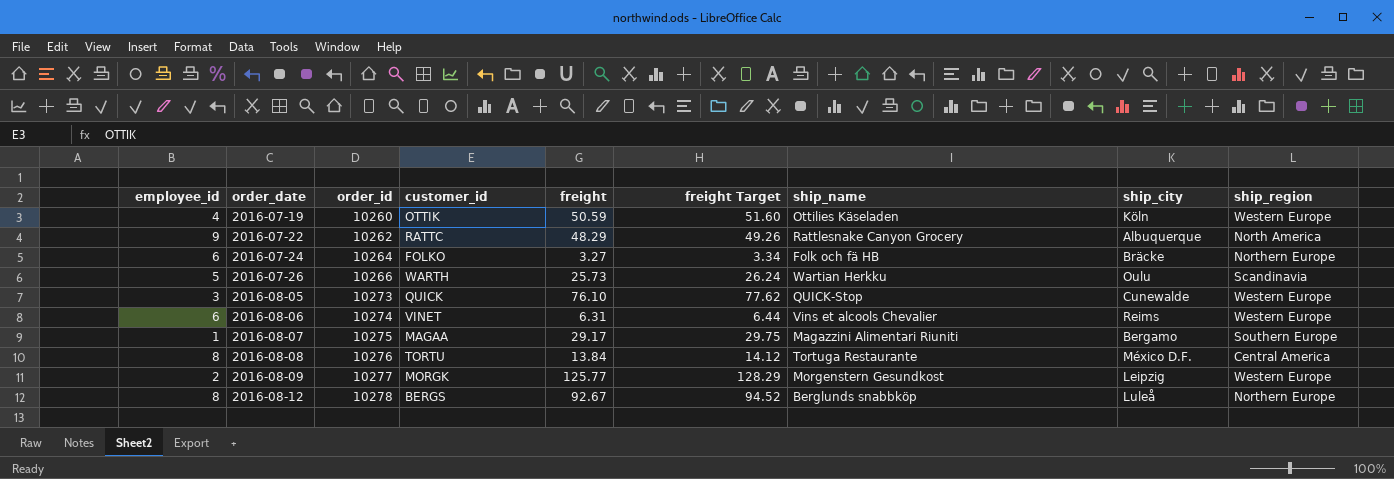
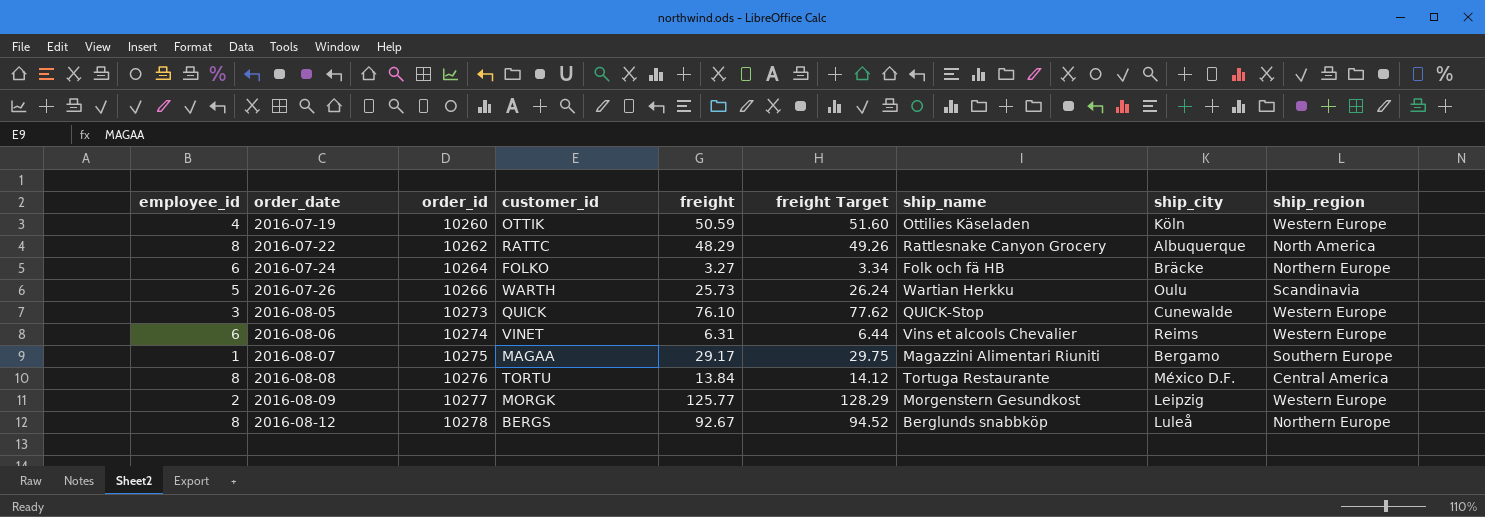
2016-07-22 | employee_id: 9 -> 8

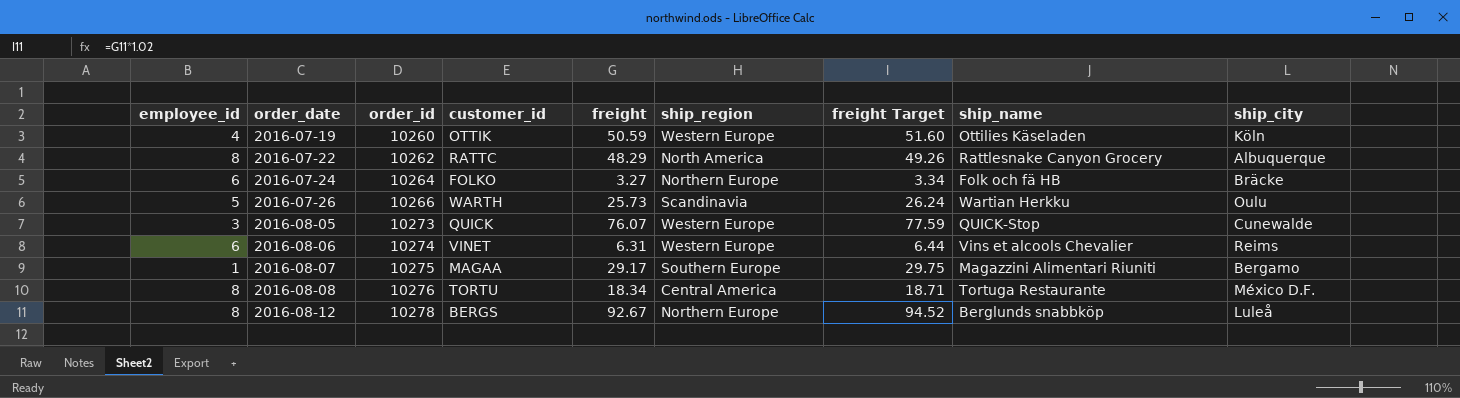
column ship_region | position: 9 -> 6
row 2016-08-09: 2 | 10277 | MORGK | 125.77 | 128.29 | Morgenstern Gesundkost | Leipzig | Western Europe -> none
2016-08-05 | freight: 76.10 -> 76.07
2016-08-05 | freight Target: 77.62 -> 77.59
2016-08-08 | freight: 13.84 -> 18.34
2016-08-08 | freight Target: 14.12 -> 18.71

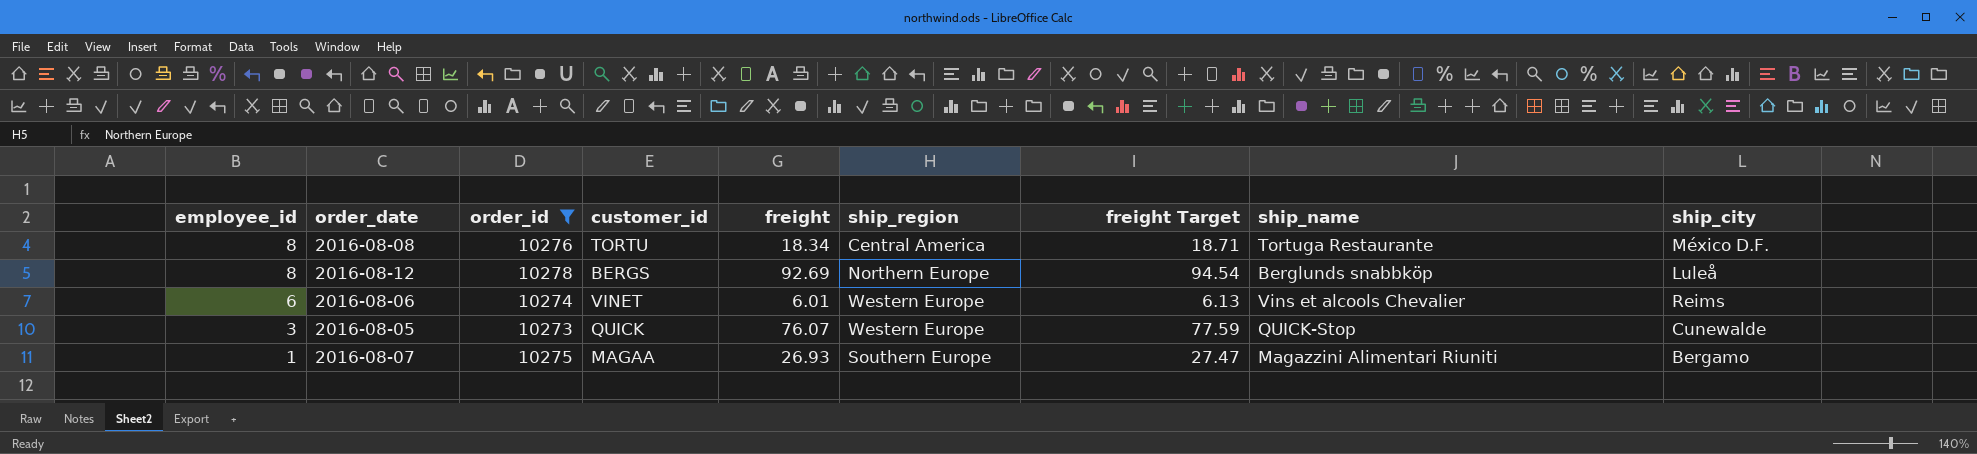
filter: none -> order_id >= 10273
row order: order_date ascending -> employee_id descending
2016-08-12 | freight: 92.67 -> 92.69
2016-08-12 | freight Target: 94.52 -> 94.54
2016-08-06 | freight: 6.31 -> 6.01
2016-08-06 | freight Target: 6.44 -> 6.13
2016-08-07 | freight: 29.17 -> 26.93
2016-08-07 | freight Target: 29.75 -> 27.47

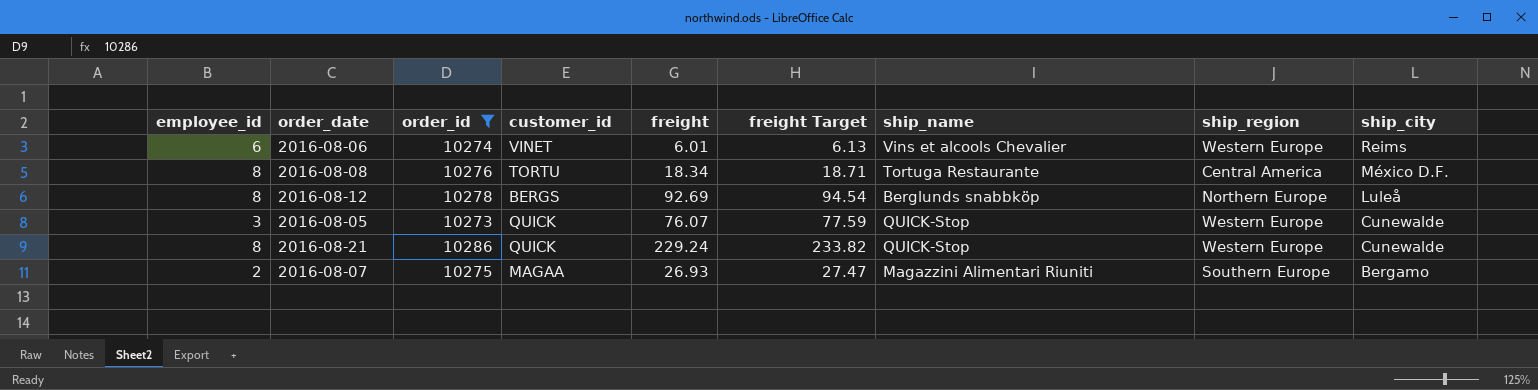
row order: employee_id descending -> ship_city descending
column ship_region | position: 6 -> 8
row 2016-08-21: none -> 8 | 10286 | QUICK | 229.24 | 233.82 | QUICK-Stop | Western Europe | Cunewalde
2016-08-07 | employee_id: 1 -> 2

